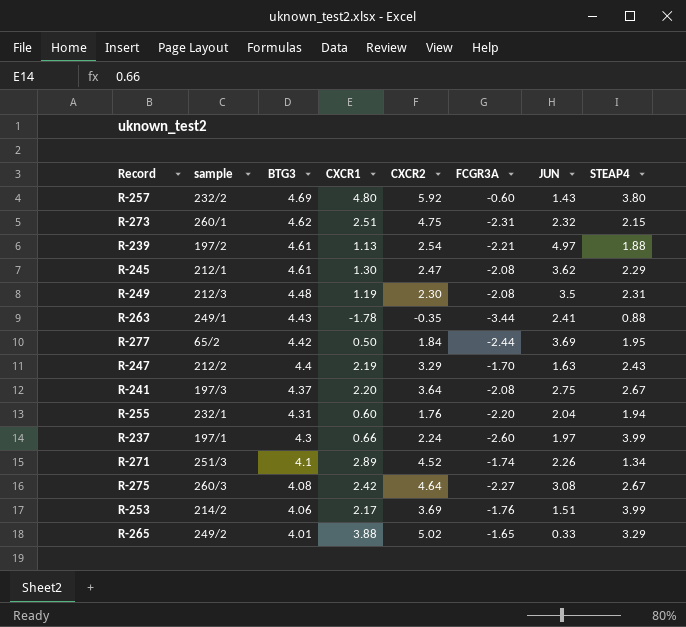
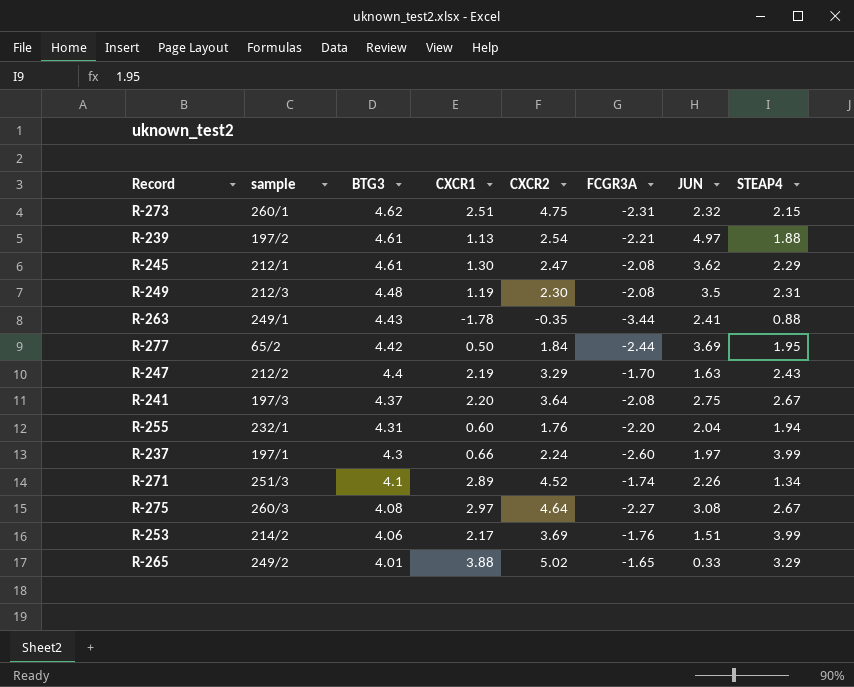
row R-257: 232/2 | 4.69 | 4.80 | 5.92 | -0.60 | 1.43 | 3.80 -> none
R-275 | CXCR1: 2.42 -> 2.97

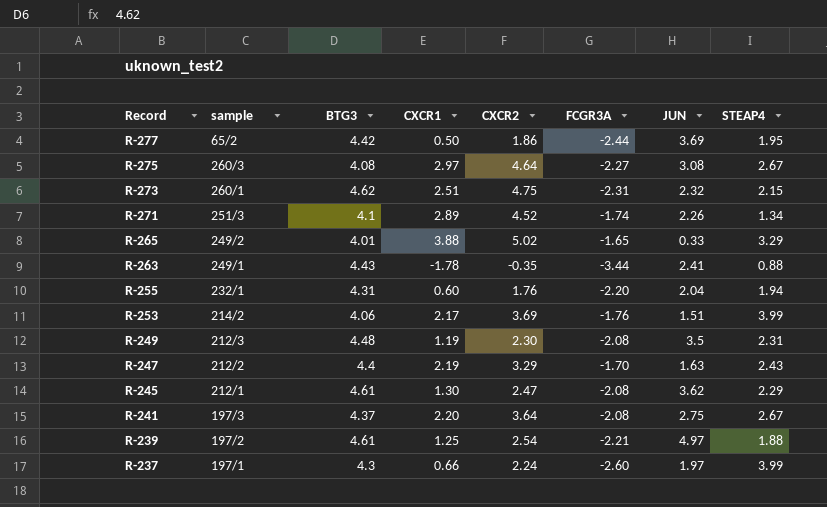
row order: BTG3 descending -> Record descending
R-277 | CXCR2: 1.84 -> 1.86
R-239 | CXCR1: 1.13 -> 1.25

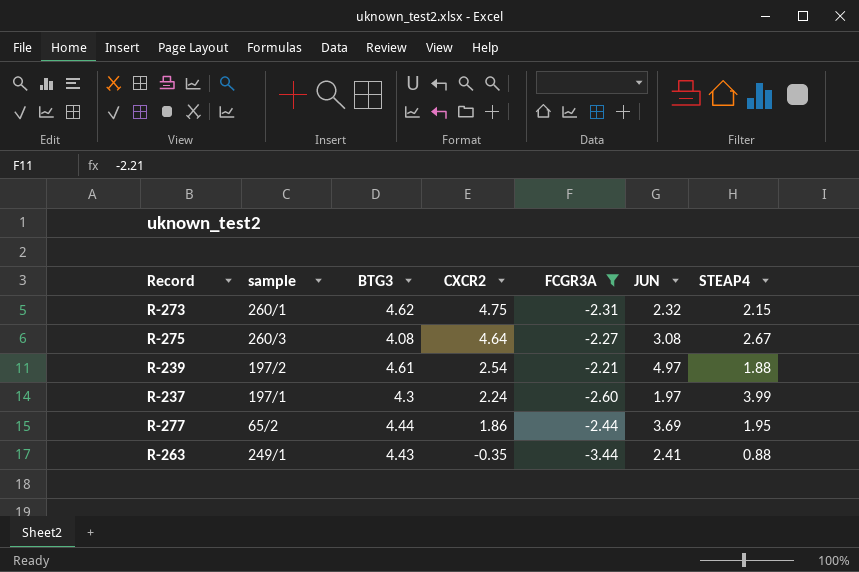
filter: none -> FCGR3A <= -2.21
row order: Record descending -> CXCR2 descending
column CXCR1 | position: 4 -> none
R-277 | BTG3: 4.42 -> 4.44

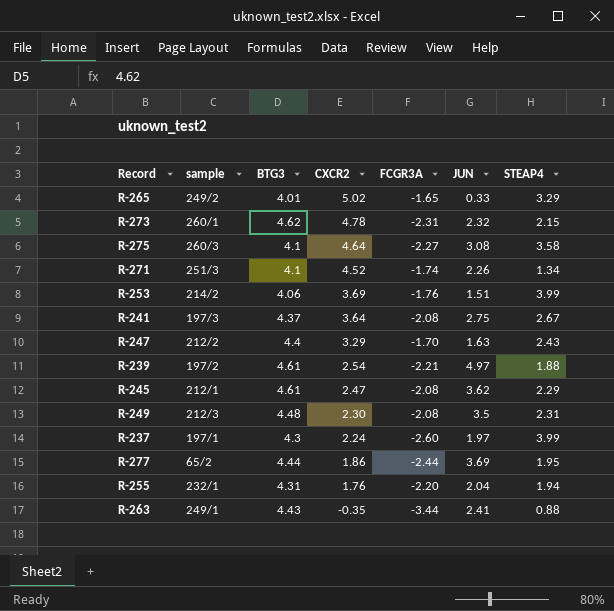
filter: FCGR3A <= -2.21 -> none
R-273 | CXCR2: 4.75 -> 4.78
R-275 | BTG3: 4.08 -> 4.1
R-275 | STEAP4: 2.67 -> 3.58

